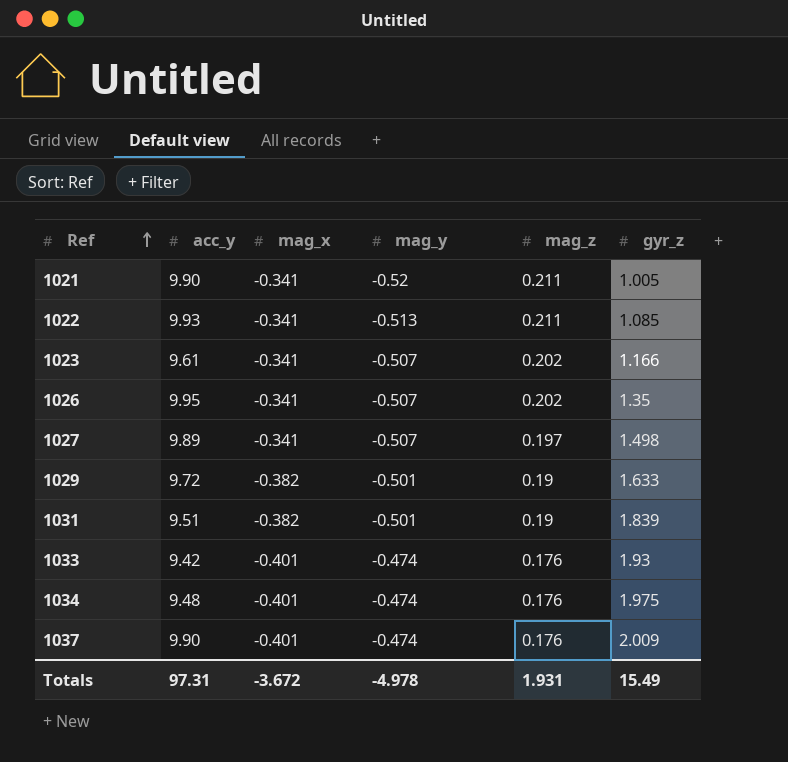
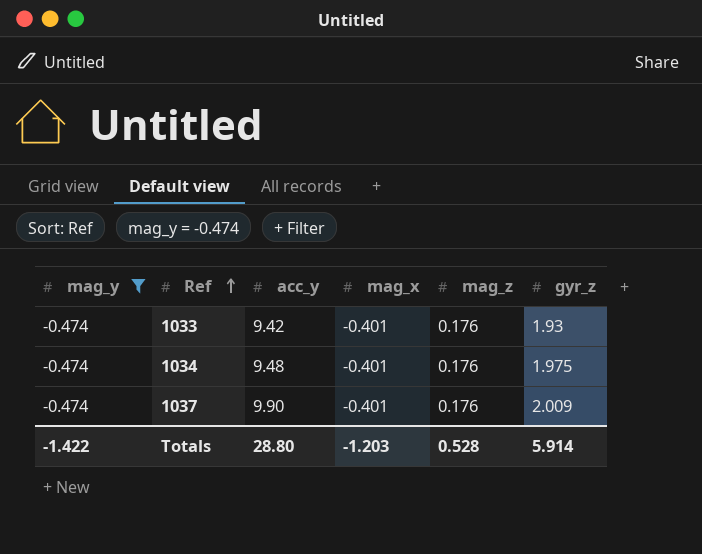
filter: none -> mag_y = -0.474
column mag_y | position: 4 -> 1
Totals | mag_y: -4.978 -> -1.422
Totals | acc_y: 97.31 -> 28.80
Totals | mag_x: -3.672 -> -1.203
Totals | mag_z: 1.931 -> 0.528
Totals | gyr_z: 15.49 -> 5.914

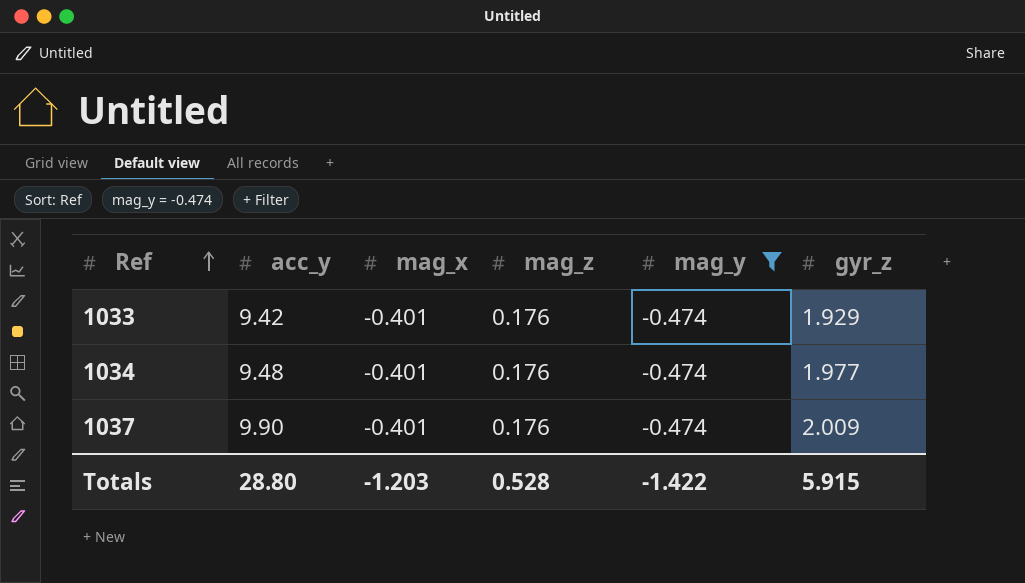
column mag_y | position: 1 -> 5
1033 | gyr_z: 1.93 -> 1.929
1034 | gyr_z: 1.975 -> 1.977
Totals | gyr_z: 5.914 -> 5.915

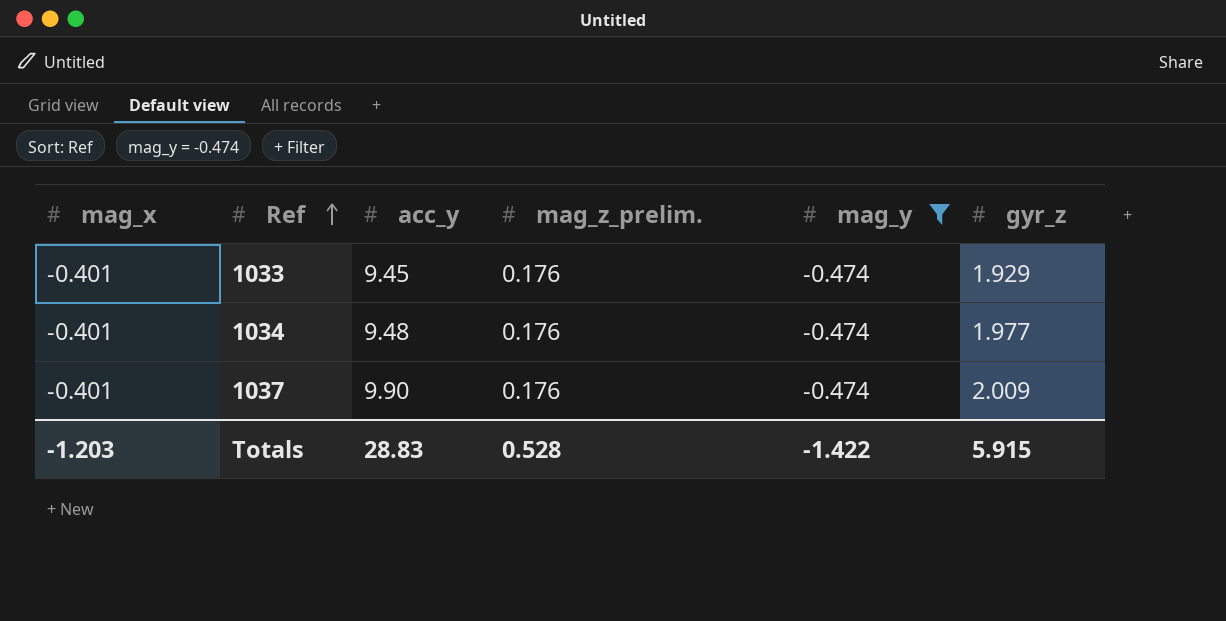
column mag_x | position: 3 -> 1
column name: mag_z -> mag_z_prelim.
1033 | acc_y: 9.42 -> 9.45
Totals | acc_y: 28.80 -> 28.83

